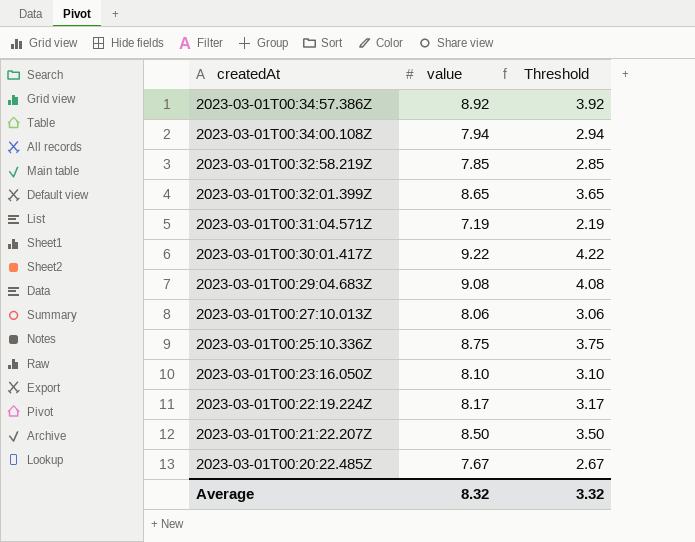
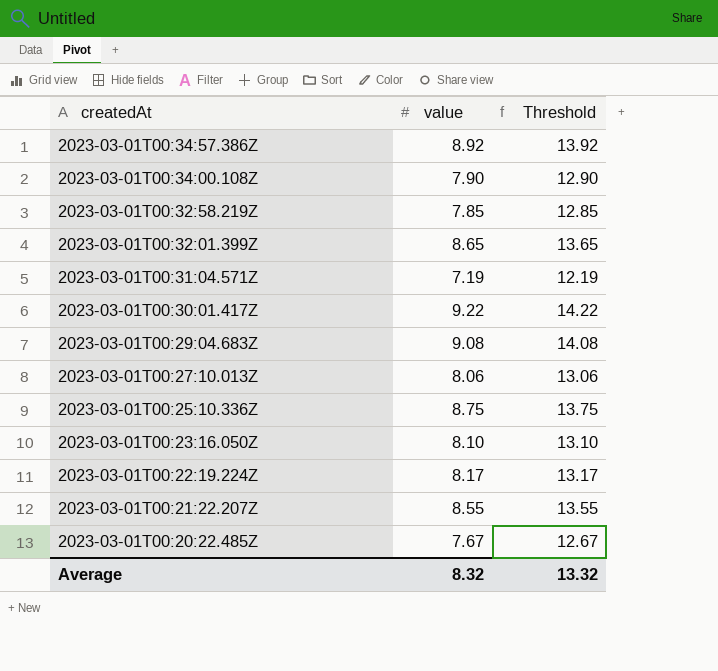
column Threshold | formula: [value] - 5 -> [value] + 5
2023-03-01T00:34:00.108Z | value: 7.94 -> 7.90
2023-03-01T00:21:22.207Z | value: 8.50 -> 8.55
Average | Threshold: 3.32 -> 13.32

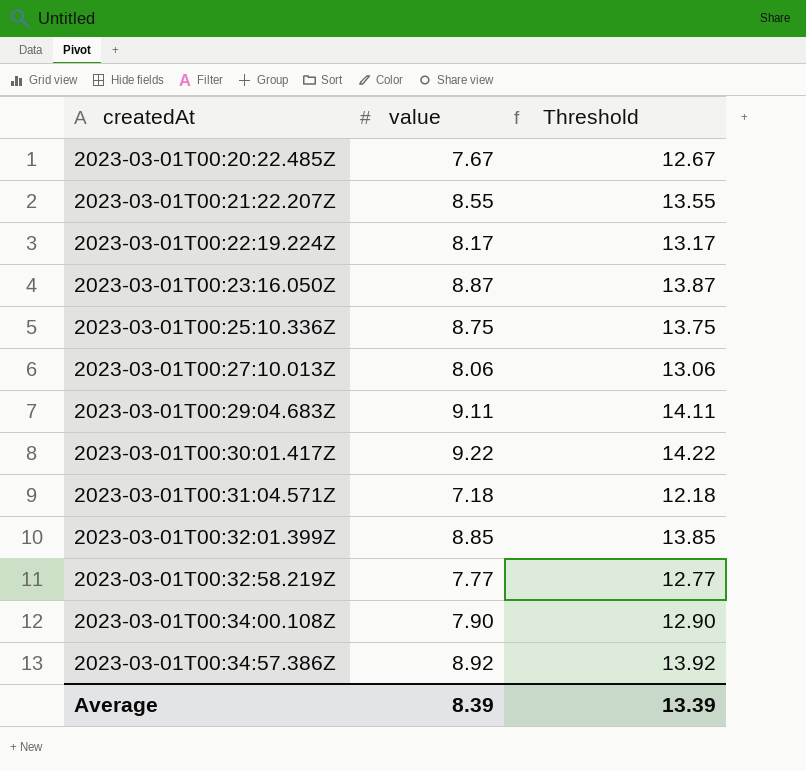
row order: createdAt descending -> createdAt ascending
2023-03-01T00:23:16.050Z | value: 8.10 -> 8.87
2023-03-01T00:23:16.050Z | Threshold: 13.10 -> 13.87
2023-03-01T00:29:04.683Z | value: 9.08 -> 9.11
2023-03-01T00:29:04.683Z | Threshold: 14.08 -> 14.11
2023-03-01T00:31:04.571Z | value: 7.19 -> 7.18
2023-03-01T00:31:04.571Z | Threshold: 12.19 -> 12.18
2023-03-01T00:32:01.399Z | value: 8.65 -> 8.85
2023-03-01T00:32:01.399Z | Threshold: 13.65 -> 13.85
2023-03-01T00:32:58.219Z | value: 7.85 -> 7.77
2023-03-01T00:32:58.219Z | Threshold: 12.85 -> 12.77
Average | value: 8.32 -> 8.39
Average | Threshold: 13.32 -> 13.39

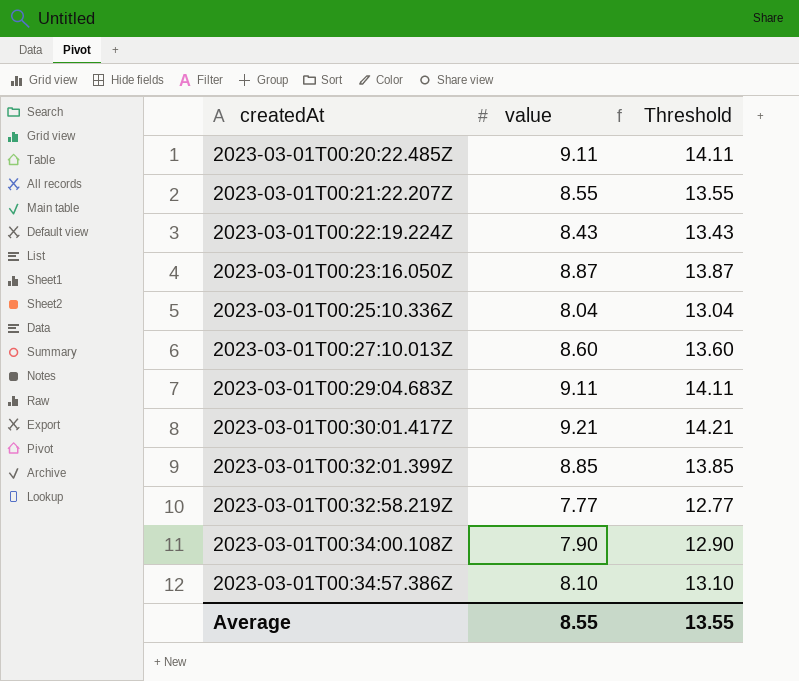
row 2023-03-01T00:31:04.571Z: 7.18 | 12.18 -> none
2023-03-01T00:20:22.485Z | value: 7.67 -> 9.11
2023-03-01T00:20:22.485Z | Threshold: 12.67 -> 14.11
2023-03-01T00:22:19.224Z | value: 8.17 -> 8.43
2023-03-01T00:22:19.224Z | Threshold: 13.17 -> 13.43
2023-03-01T00:25:10.336Z | value: 8.75 -> 8.04
2023-03-01T00:25:10.336Z | Threshold: 13.75 -> 13.04
2023-03-01T00:27:10.013Z | value: 8.06 -> 8.60
2023-03-01T00:27:10.013Z | Threshold: 13.06 -> 13.60
2023-03-01T00:30:01.417Z | value: 9.22 -> 9.21
2023-03-01T00:30:01.417Z | Threshold: 14.22 -> 14.21
2023-03-01T00:34:57.386Z | value: 8.92 -> 8.10
2023-03-01T00:34:57.386Z | Threshold: 13.92 -> 13.10
Average | value: 8.39 -> 8.55
Average | Threshold: 13.39 -> 13.55

